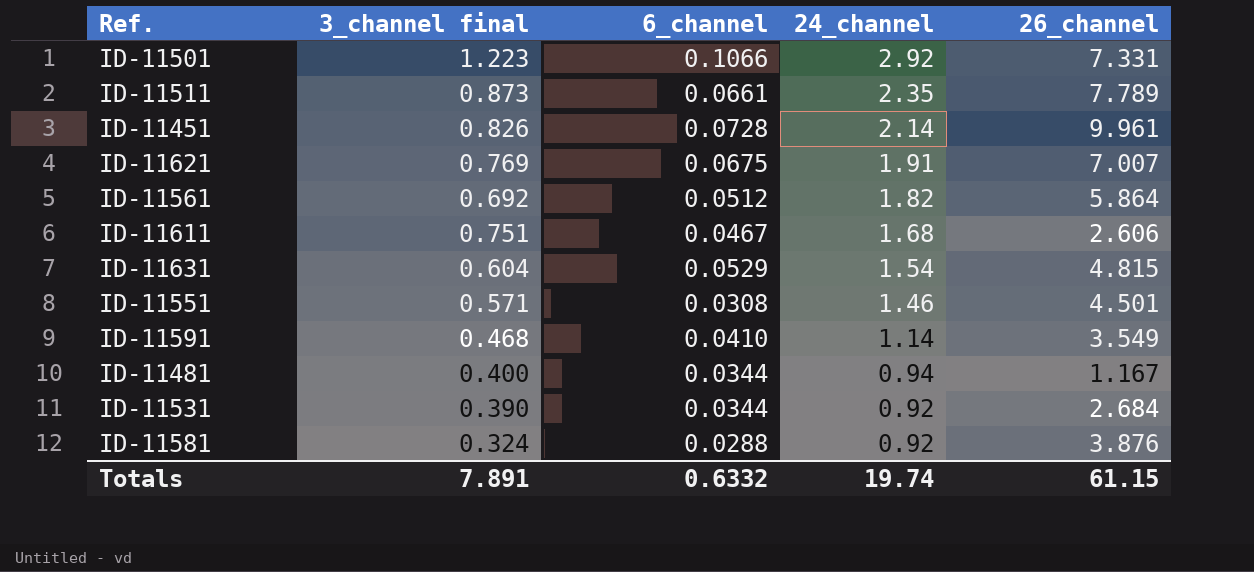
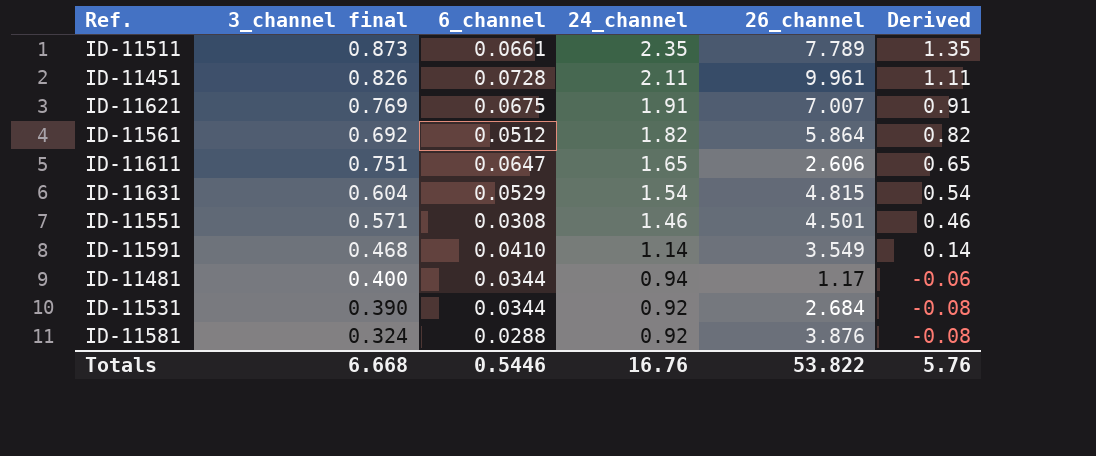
column Derived | formula: none -> [24_channel] - 1
row ID-11501: 1.223 | 0.1066 | 2.92 | 7.331 -> none
ID-11451 | 24_channel: 2.14 -> 2.11
ID-11611 | 6_channel: 0.0467 -> 0.0647
ID-11611 | 24_channel: 1.68 -> 1.65
ID-11481 | 26_channel: 1.167 -> 1.17
Totals | 3_channel final: 7.891 -> 6.668
Totals | 6_channel: 0.6332 -> 0.5446
Totals | 24_channel: 19.74 -> 16.76
Totals | 26_channel: 61.15 -> 53.822

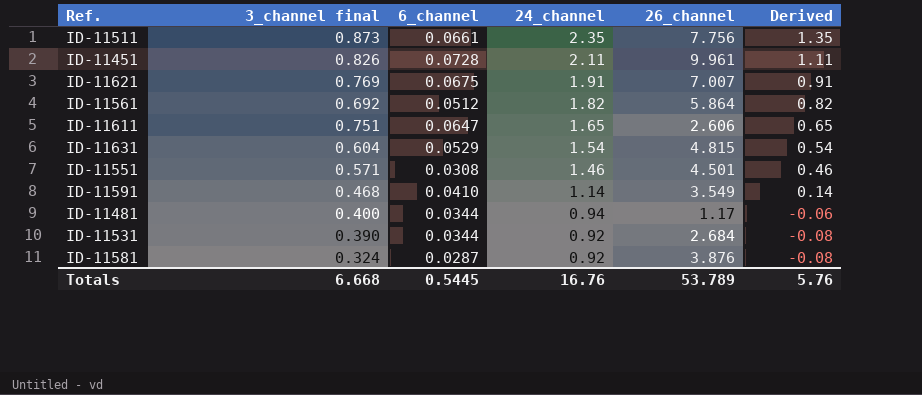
ID-11511 | 26_channel: 7.789 -> 7.756
ID-11581 | 6_channel: 0.0288 -> 0.0287
Totals | 6_channel: 0.5446 -> 0.5445
Totals | 26_channel: 53.822 -> 53.789

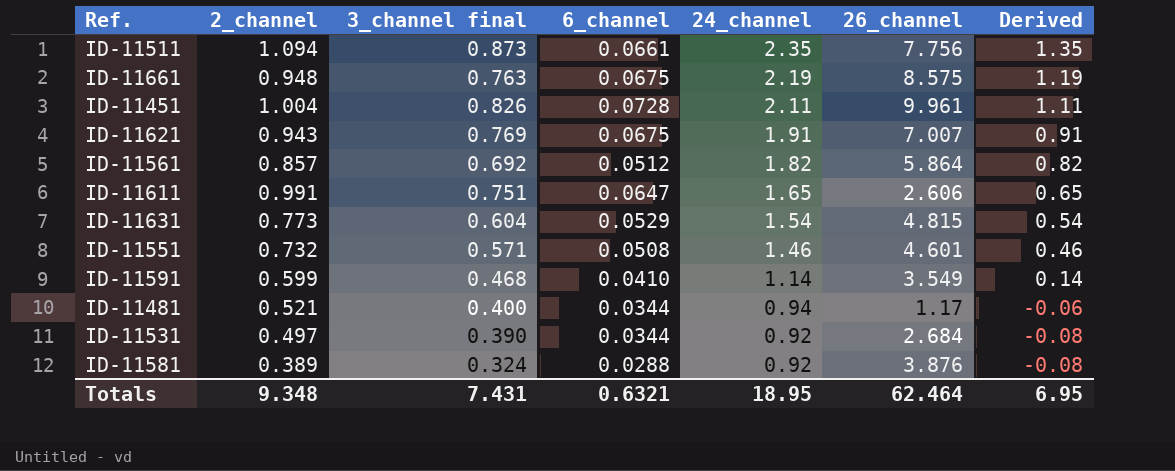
column 2_channel | position: none -> 2
row ID-11661: none -> 0.948 | 0.763 | 0.0675 | 2.19 | 8.575 | 1.19
ID-11551 | 6_channel: 0.0308 -> 0.0508
ID-11551 | 26_channel: 4.501 -> 4.601
ID-11581 | 6_channel: 0.0287 -> 0.0288
Totals | 3_channel final: 6.668 -> 7.431
Totals | 6_channel: 0.5445 -> 0.6321
Totals | 24_channel: 16.76 -> 18.95
Totals | 26_channel: 53.789 -> 62.464
Totals | Derived: 5.76 -> 6.95

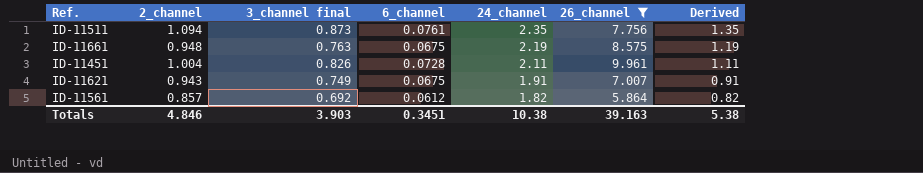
filter: none -> 26_channel >= 5.864
ID-11511 | 6_channel: 0.0661 -> 0.0761
ID-11621 | 3_channel final: 0.769 -> 0.749
ID-11561 | 6_channel: 0.0512 -> 0.0612
Totals | 2_channel: 9.348 -> 4.846
Totals | 3_channel final: 7.431 -> 3.903
Totals | 6_channel: 0.6321 -> 0.3451
Totals | 24_channel: 18.95 -> 10.38
Totals | 26_channel: 62.464 -> 39.163
Totals | Derived: 6.95 -> 5.38

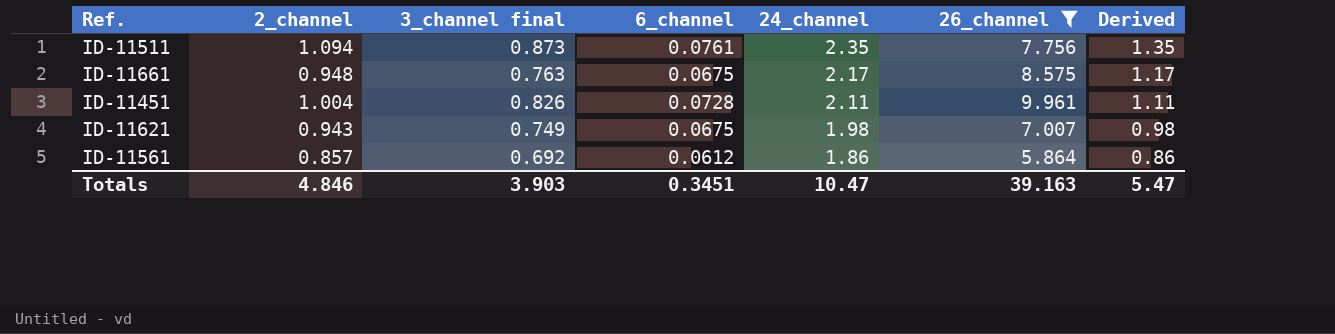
ID-11661 | 24_channel: 2.19 -> 2.17
ID-11661 | Derived: 1.19 -> 1.17
ID-11621 | 24_channel: 1.91 -> 1.98
ID-11621 | Derived: 0.91 -> 0.98
ID-11561 | 24_channel: 1.82 -> 1.86
ID-11561 | Derived: 0.82 -> 0.86
Totals | 24_channel: 10.38 -> 10.47
Totals | Derived: 5.38 -> 5.47

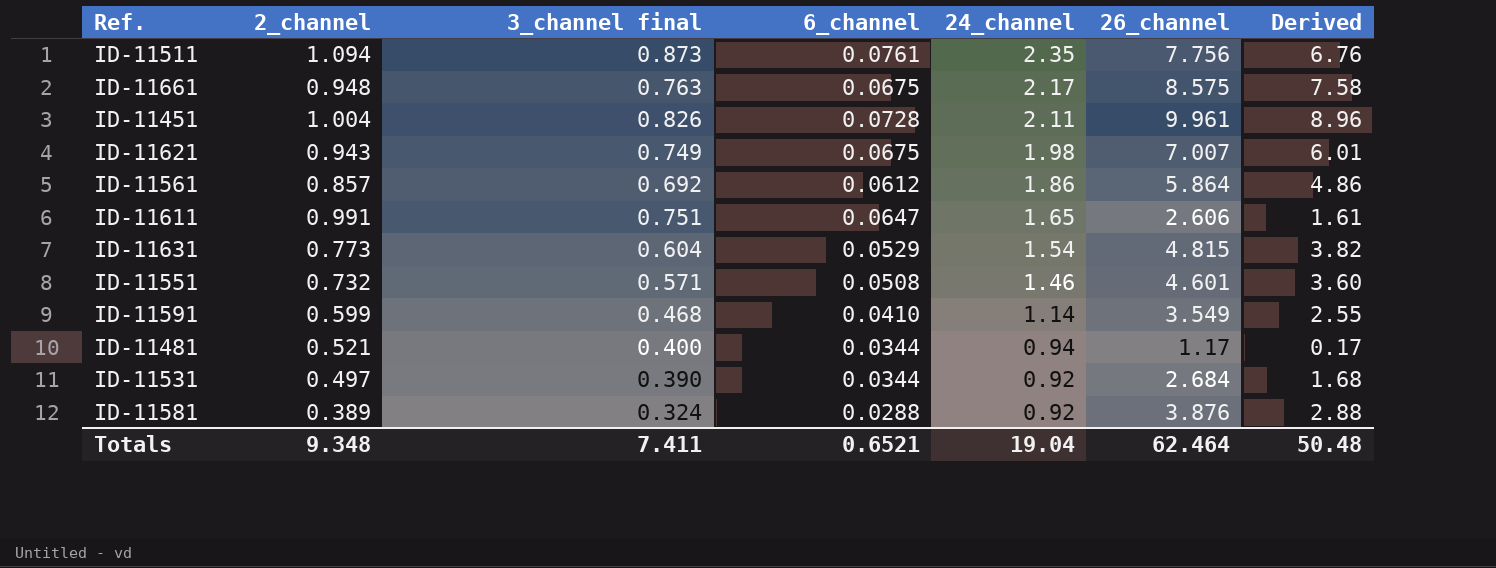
filter: 26_channel >= 5.864 -> none
column Derived | formula: [24_channel] - 1 -> [26_channel] - 1
Totals | 2_channel: 4.846 -> 9.348
Totals | 3_channel final: 3.903 -> 7.411
Totals | 6_channel: 0.3451 -> 0.6521
Totals | 24_channel: 10.47 -> 19.04
Totals | 26_channel: 39.163 -> 62.464
Totals | Derived: 5.47 -> 50.48

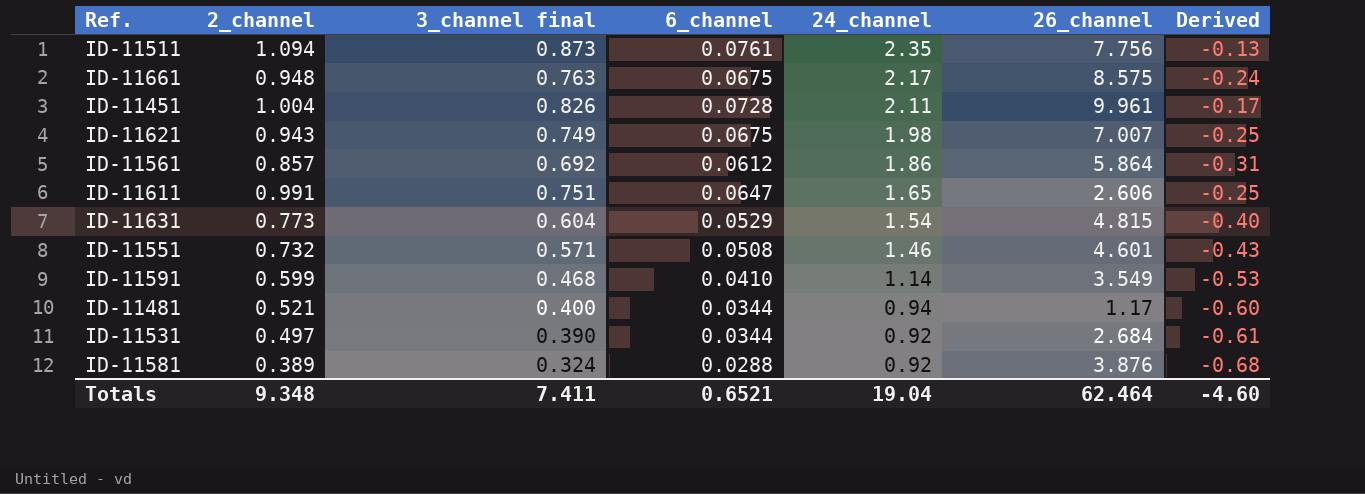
column Derived | formula: [26_channel] - 1 -> [3_channel final] - 1
Totals | Derived: 50.48 -> -4.60

